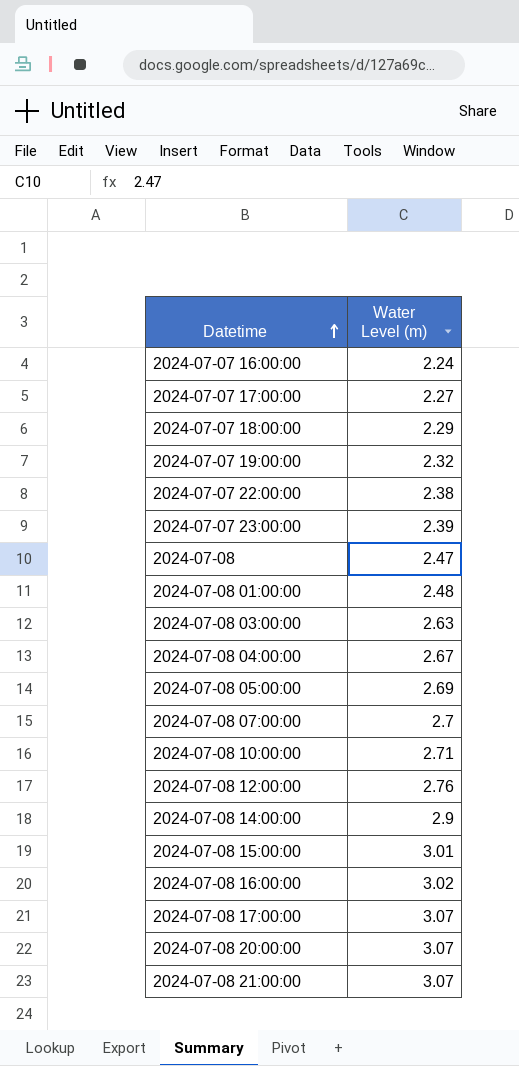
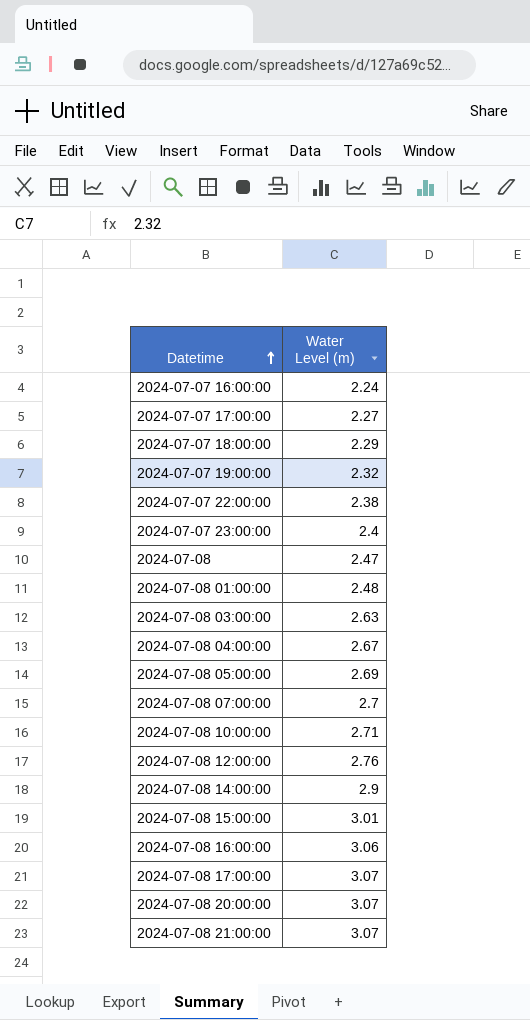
2024-07-07 23:00:00 | Water Level (m): 2.39 -> 2.4
2024-07-08 16:00:00 | Water Level (m): 3.02 -> 3.06

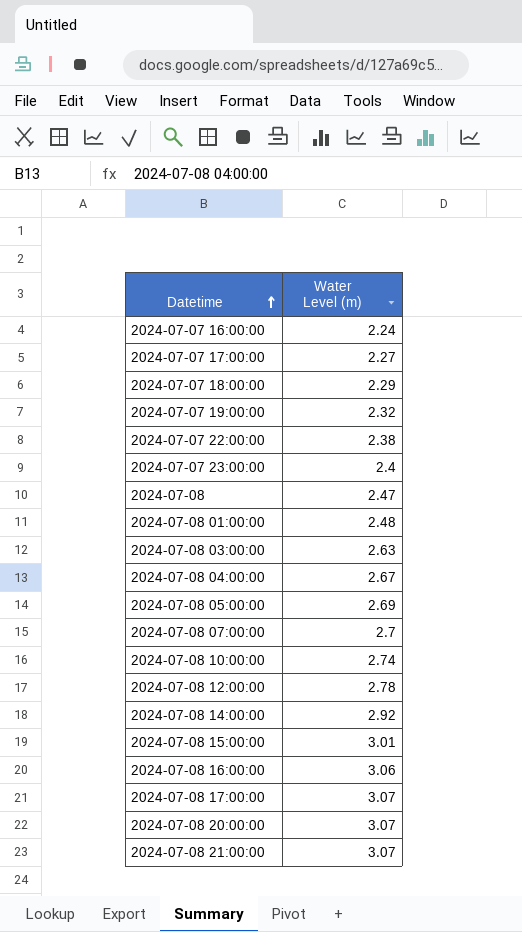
2024-07-08 10:00:00 | Water Level (m): 2.71 -> 2.74
2024-07-08 12:00:00 | Water Level (m): 2.76 -> 2.78
2024-07-08 14:00:00 | Water Level (m): 2.9 -> 2.92

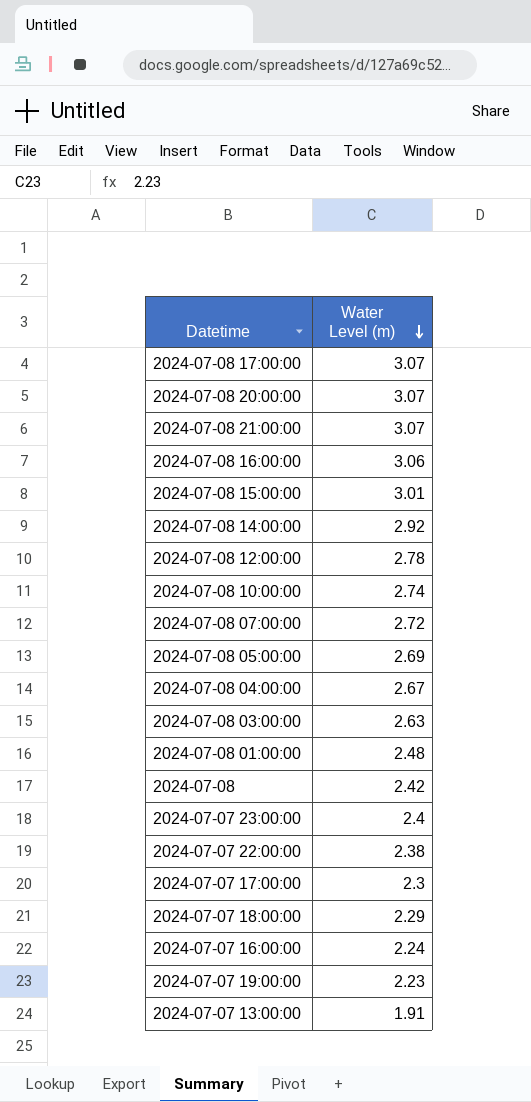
row order: Datetime ascending -> Water Level (m) descending
2024-07-08 07:00:00 | Water Level (m): 2.7 -> 2.72
2024-07-08 | Water Level (m): 2.47 -> 2.42
2024-07-07 17:00:00 | Water Level (m): 2.27 -> 2.3
2024-07-07 19:00:00 | Water Level (m): 2.32 -> 2.23
row 2024-07-07 13:00:00: none -> 1.91

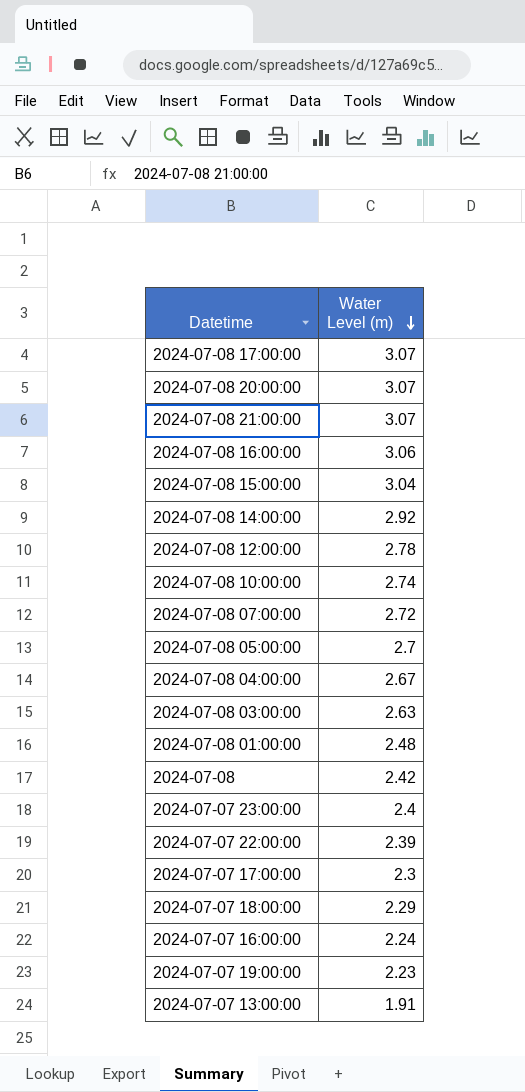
2024-07-08 15:00:00 | Water Level (m): 3.01 -> 3.04
2024-07-08 05:00:00 | Water Level (m): 2.69 -> 2.7
2024-07-07 22:00:00 | Water Level (m): 2.38 -> 2.39

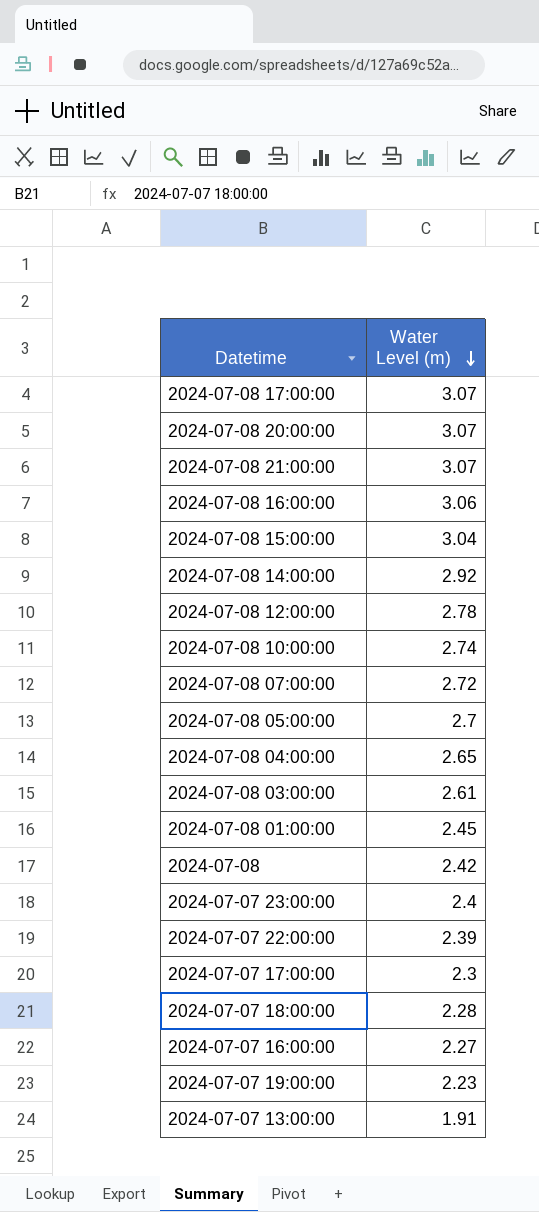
2024-07-08 04:00:00 | Water Level (m): 2.67 -> 2.65
2024-07-08 03:00:00 | Water Level (m): 2.63 -> 2.61
2024-07-08 01:00:00 | Water Level (m): 2.48 -> 2.45
2024-07-07 18:00:00 | Water Level (m): 2.29 -> 2.28
2024-07-07 16:00:00 | Water Level (m): 2.24 -> 2.27

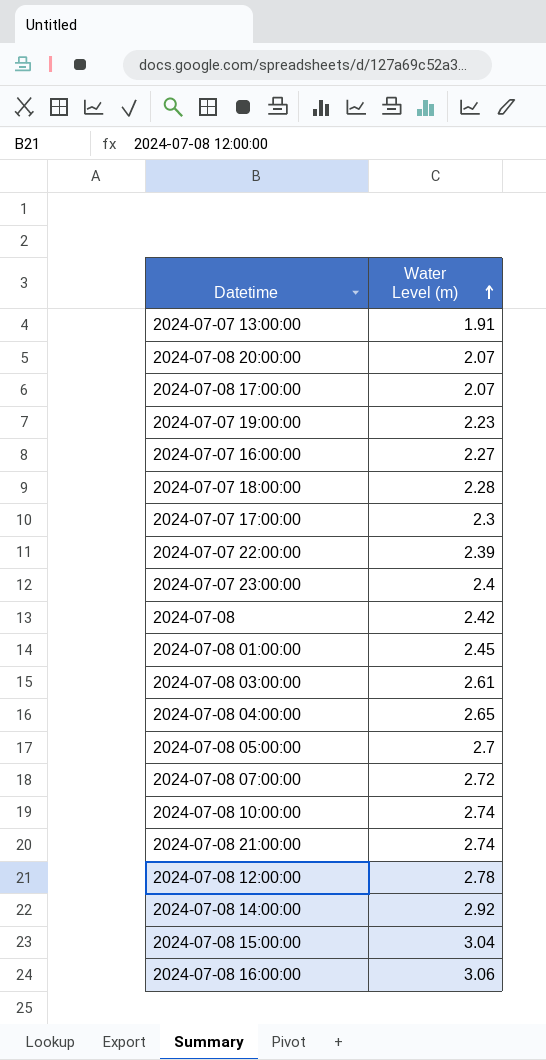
row order: Water Level (m) descending -> Water Level (m) ascending
2024-07-08 20:00:00 | Water Level (m): 3.07 -> 2.07
2024-07-08 17:00:00 | Water Level (m): 3.07 -> 2.07
2024-07-08 21:00:00 | Water Level (m): 3.07 -> 2.74

